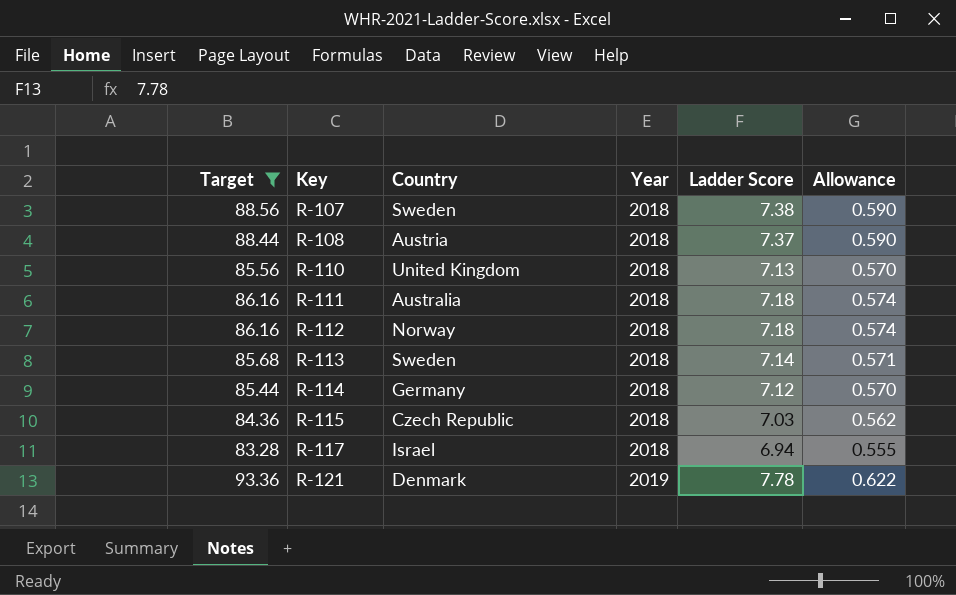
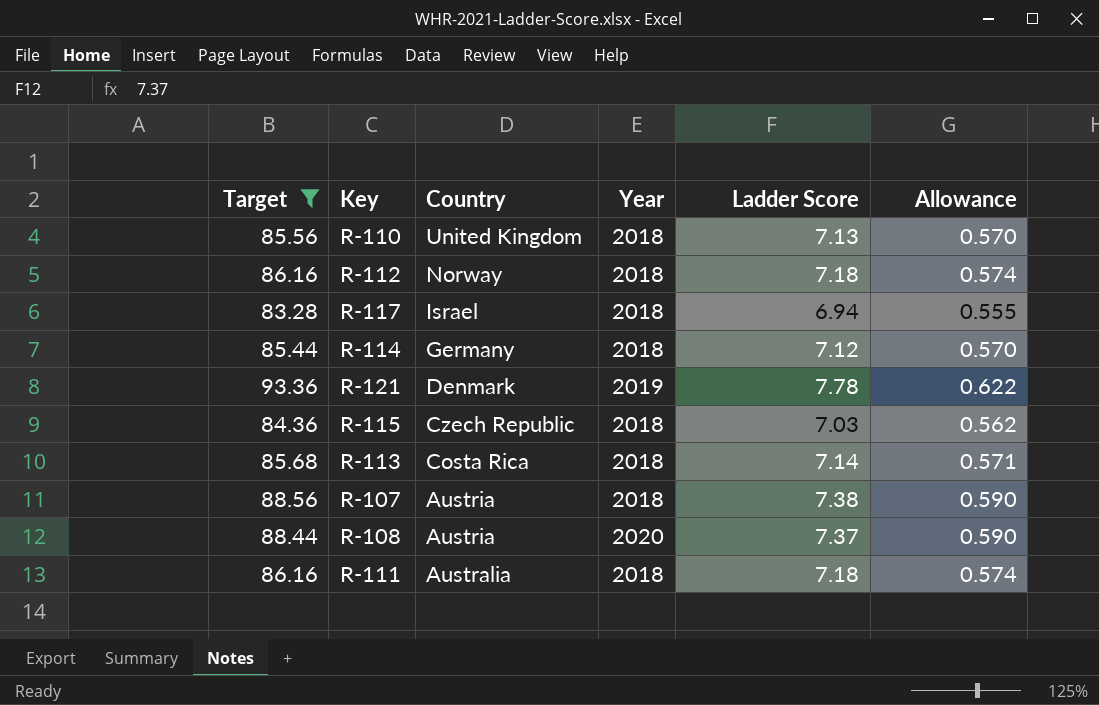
row order: Key ascending -> Country descending
R-113 | Country: Sweden -> Costa Rica
R-107 | Country: Sweden -> Austria
R-108 | Year: 2018 -> 2020

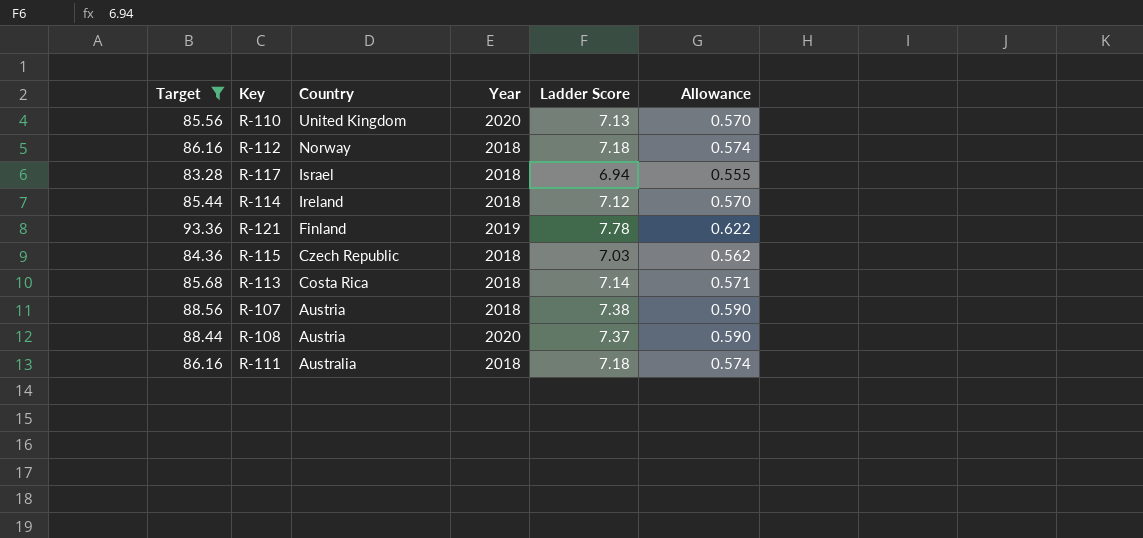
R-110 | Year: 2018 -> 2020
R-114 | Country: Germany -> Ireland
R-121 | Country: Denmark -> Finland

